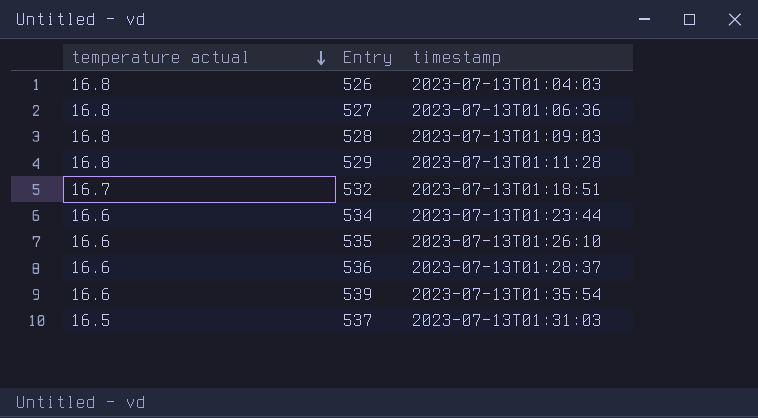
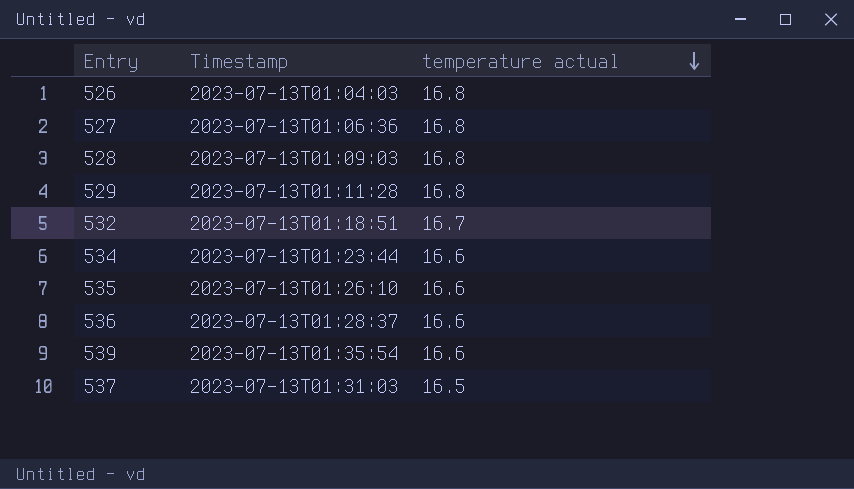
column name: timestamp -> Timestamp
column temperature actual | position: 1 -> 3

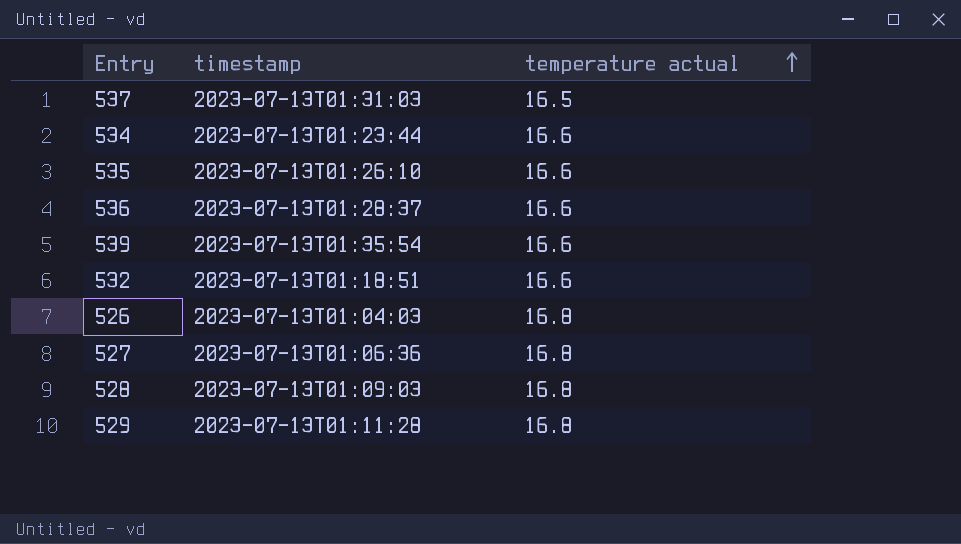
row order: temperature actual descending -> temperature actual ascending
column name: Timestamp -> timestamp
532 | temperature actual: 16.7 -> 16.6

